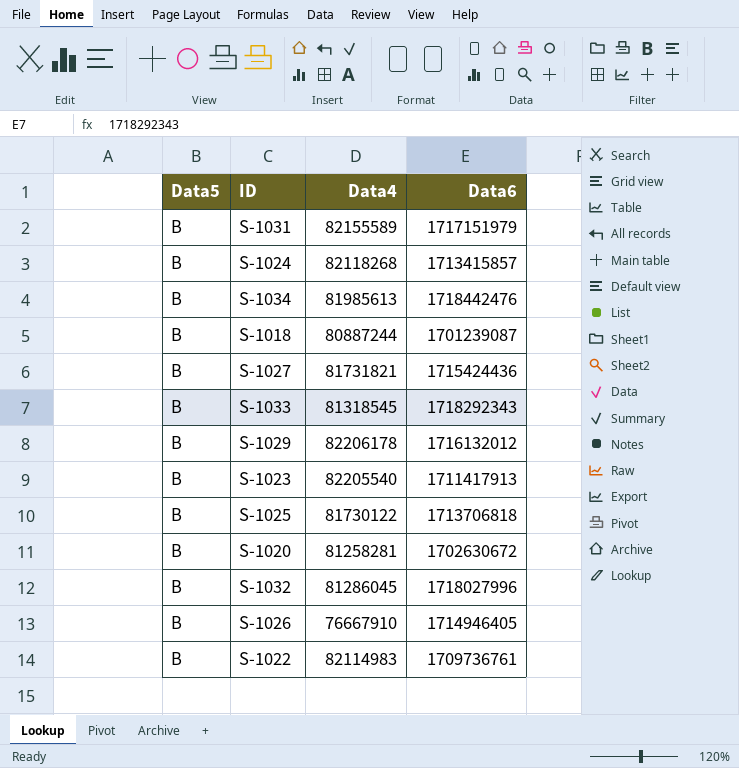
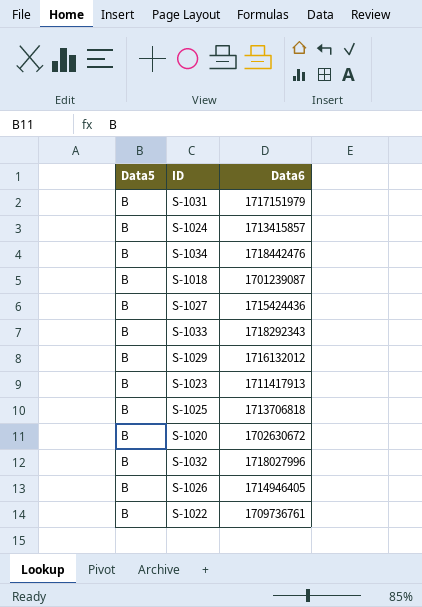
column Data4 | position: 3 -> none

